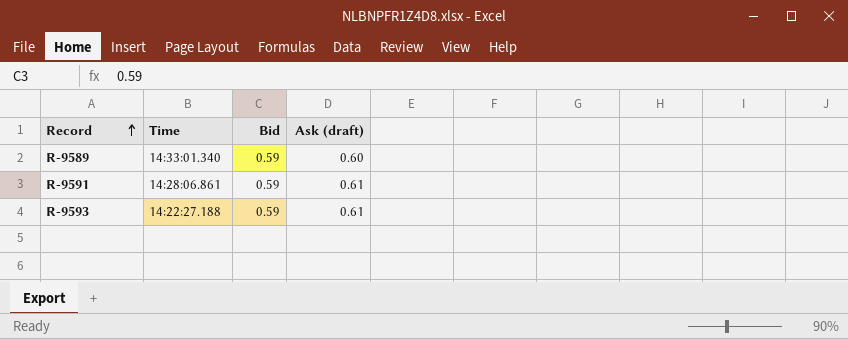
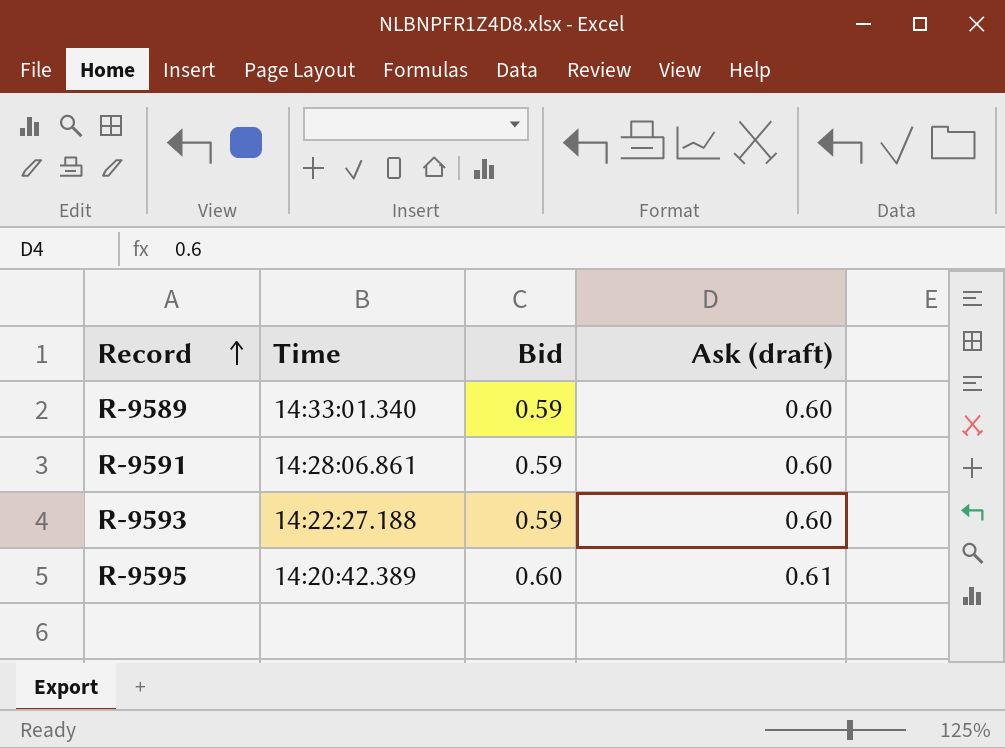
R-9591 | Ask (draft): 0.61 -> 0.60
R-9593 | Ask (draft): 0.61 -> 0.60
row R-9595: none -> 14:20:42.389 | 0.60 | 0.61

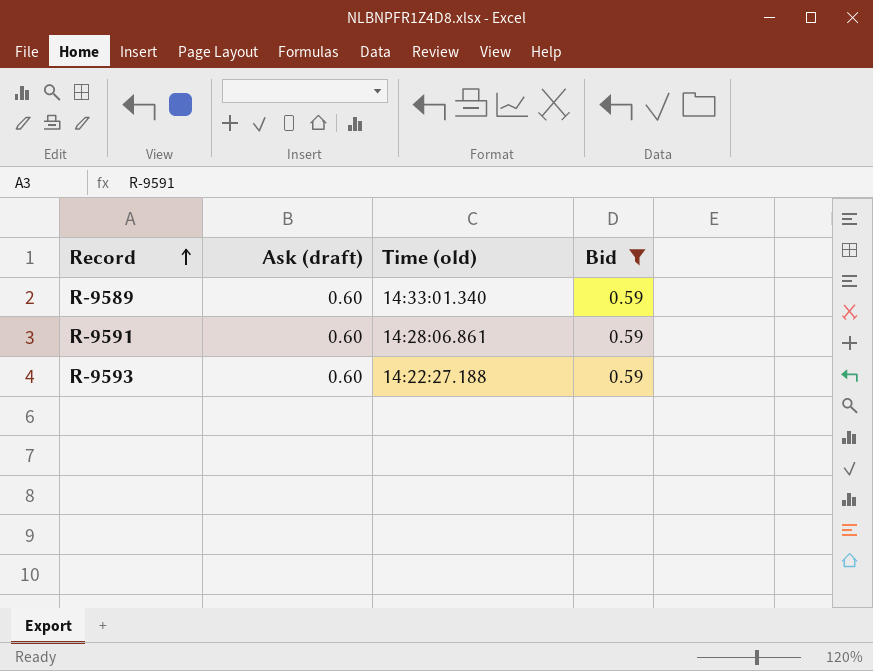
filter: none -> Bid = 0.59
column Ask (draft) | position: 4 -> 2
column name: Time -> Time (old)

